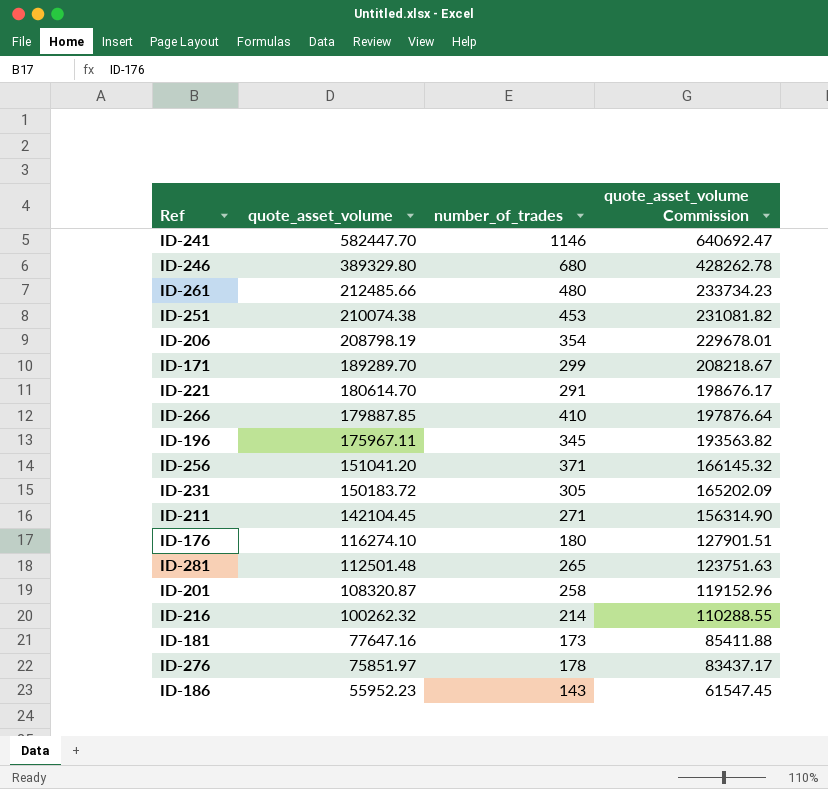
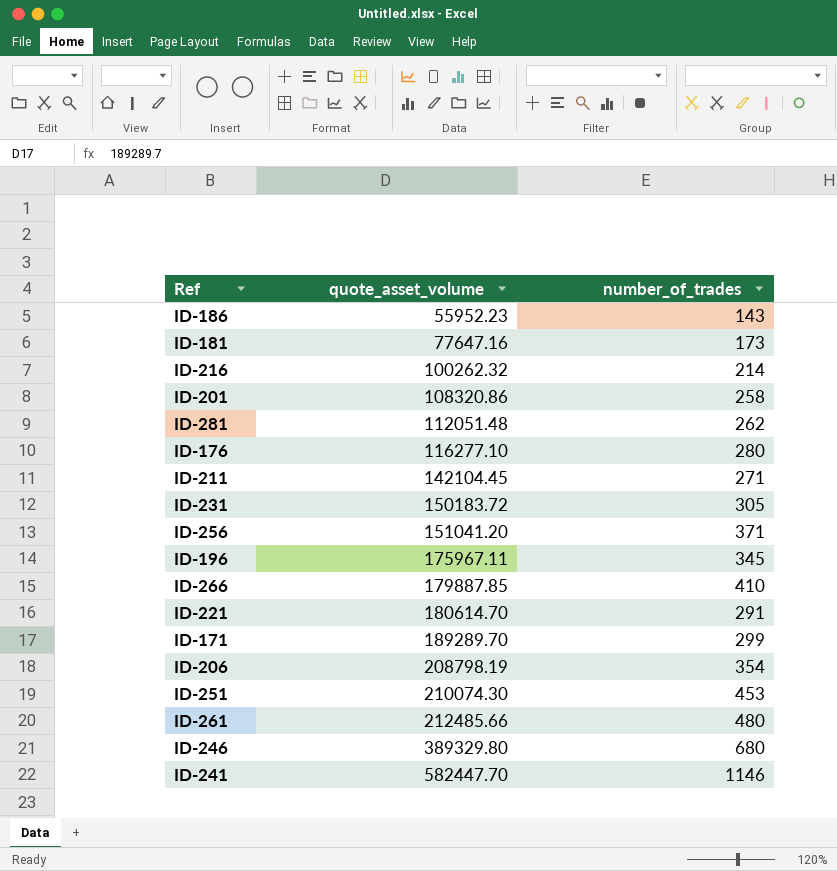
row order: quote_asset_volume descending -> quote_asset_volume ascending
column quote_asset_volume Commission | formula: [quote_asset_volume] * 1.1 -> none
row ID-276: 75851.97 | 178 | 83437.17 -> none
ID-201 | quote_asset_volume: 108320.87 -> 108320.86
ID-281 | quote_asset_volume: 112501.48 -> 112051.48
ID-281 | number_of_trades: 265 -> 262
ID-176 | quote_asset_volume: 116274.10 -> 116277.10
ID-176 | number_of_trades: 180 -> 280
ID-251 | quote_asset_volume: 210074.38 -> 210074.30

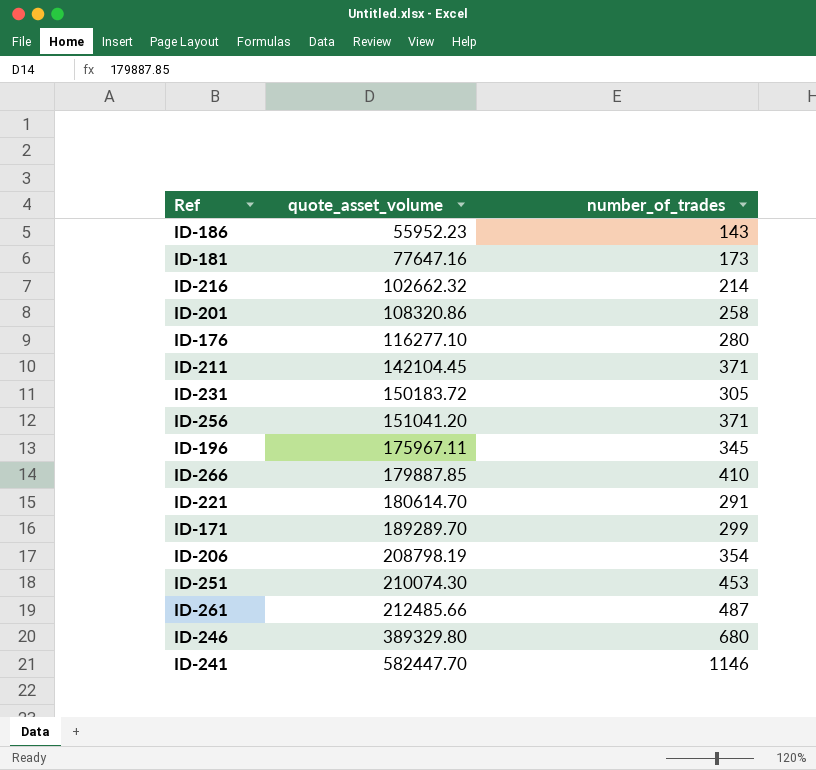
row ID-281: 112051.48 | 262 -> none
ID-216 | quote_asset_volume: 100262.32 -> 102662.32
ID-211 | number_of_trades: 271 -> 371
ID-261 | number_of_trades: 480 -> 487

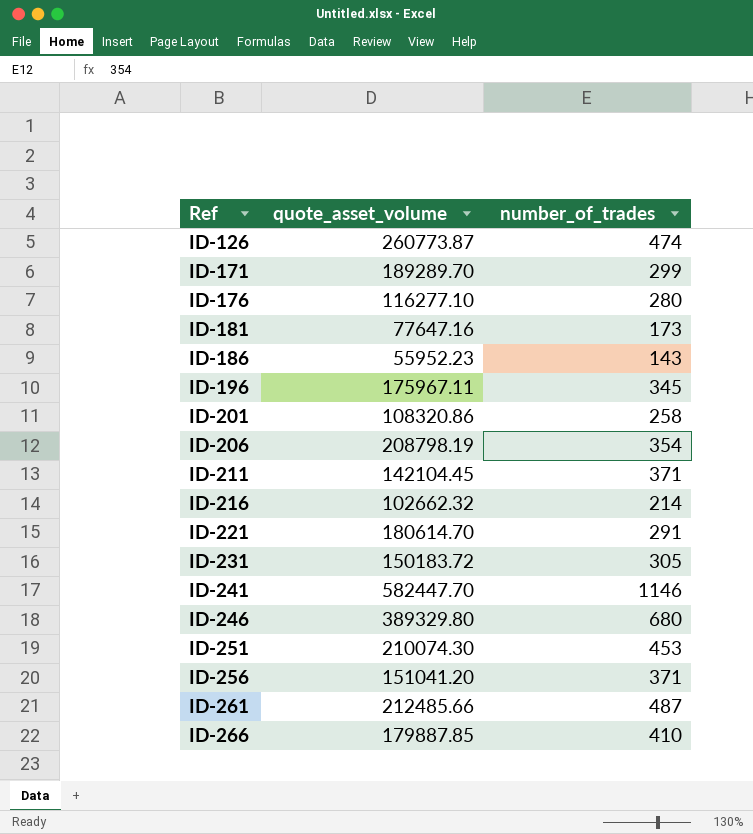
row order: quote_asset_volume ascending -> Ref ascending
row ID-126: none -> 260773.87 | 474

